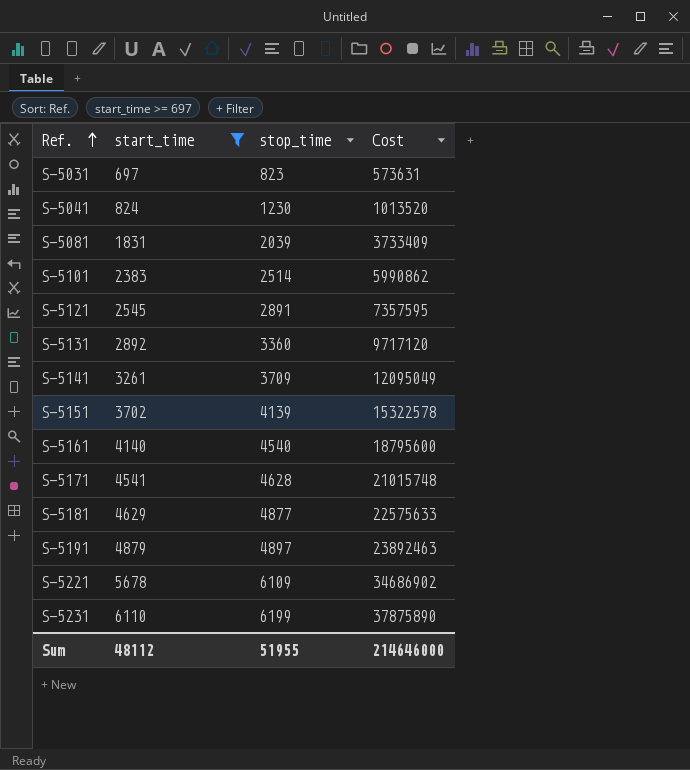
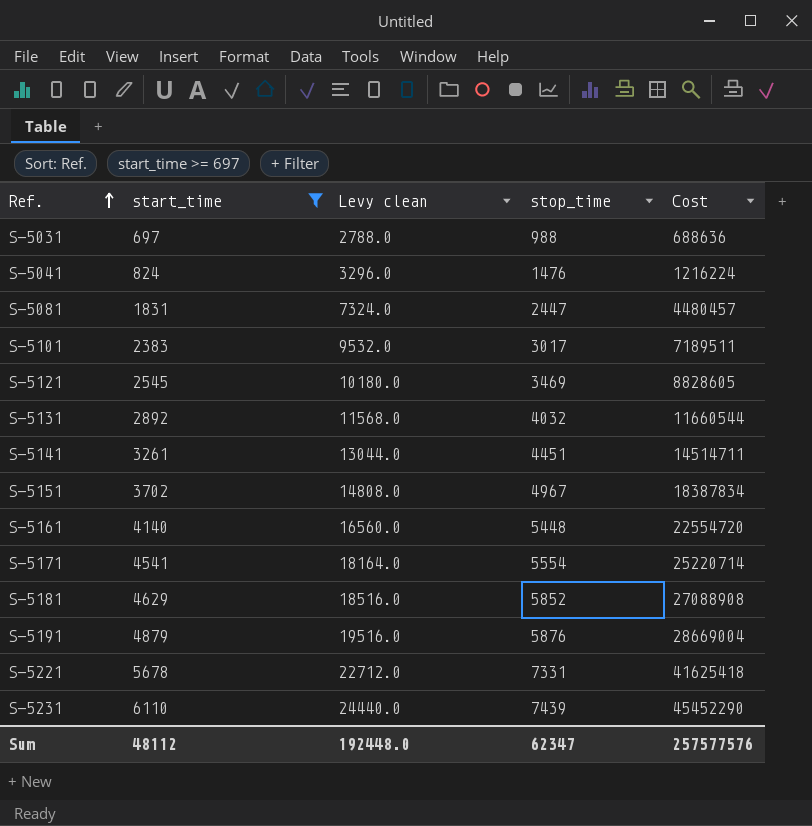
column Levy clean | formula: none -> [start_time] * 4
S-5031 | stop_time: 823 -> 988
S-5031 | Cost: 573631 -> 688636
S-5041 | stop_time: 1230 -> 1476
S-5041 | Cost: 1013520 -> 1216224
S-5081 | stop_time: 2039 -> 2447
S-5081 | Cost: 3733409 -> 4480457
S-5101 | stop_time: 2514 -> 3017
S-5101 | Cost: 5990862 -> 7189511
S-5121 | stop_time: 2891 -> 3469
S-5121 | Cost: 7357595 -> 8828605
S-5131 | stop_time: 3360 -> 4032
S-5131 | Cost: 9717120 -> 11660544
S-5141 | stop_time: 3709 -> 4451
S-5141 | Cost: 12095049 -> 14514711
S-5151 | stop_time: 4139 -> 4967
S-5151 | Cost: 15322578 -> 18387834
S-5161 | stop_time: 4540 -> 5448
S-5161 | Cost: 18795600 -> 22554720
S-5171 | stop_time: 4628 -> 5554
S-5171 | Cost: 21015748 -> 25220714
S-5181 | stop_time: 4877 -> 5852
S-5181 | Cost: 22575633 -> 27088908
S-5191 | stop_time: 4897 -> 5876
S-5191 | Cost: 23892463 -> 28669004
S-5221 | stop_time: 6109 -> 7331
S-5221 | Cost: 34686902 -> 41625418
S-5231 | stop_time: 6199 -> 7439
S-5231 | Cost: 37875890 -> 45452290
Sum | stop_time: 51955 -> 62347
Sum | Cost: 214646000 -> 257577576

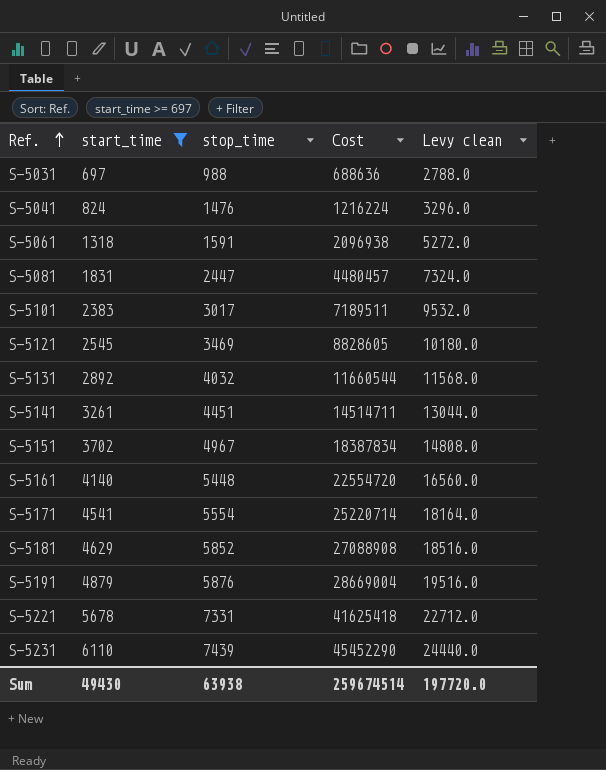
column Levy clean | position: 3 -> 5
row S-5061: none -> 1318 | 1591 | 2096938 | 5272.0
Sum | start_time: 48112 -> 49430
Sum | stop_time: 62347 -> 63938
Sum | Cost: 257577576 -> 259674514
Sum | Levy clean: 192448.0 -> 197720.0

